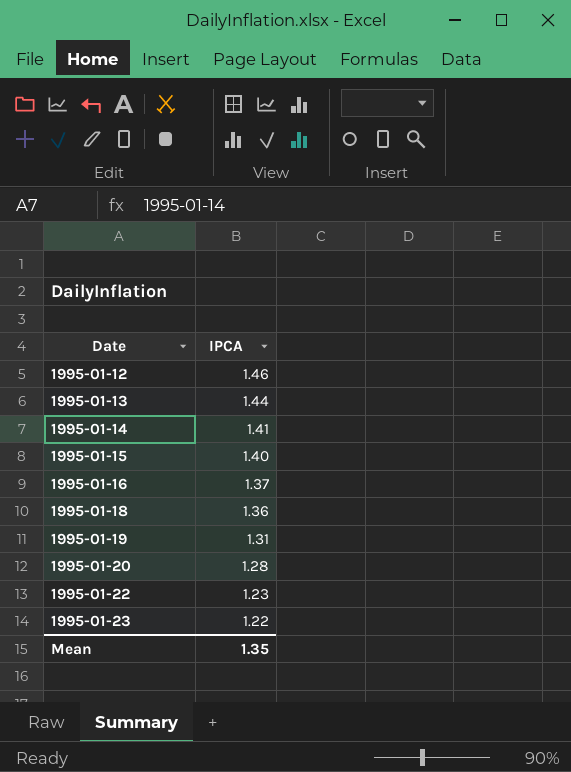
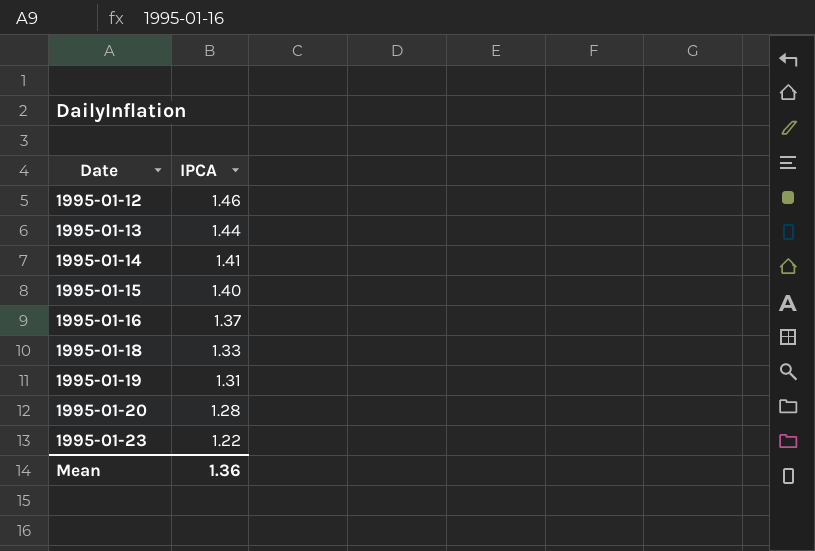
row 1995-01-22: 1.23 -> none
1995-01-18 | IPCA: 1.36 -> 1.33
Mean | IPCA: 1.35 -> 1.36

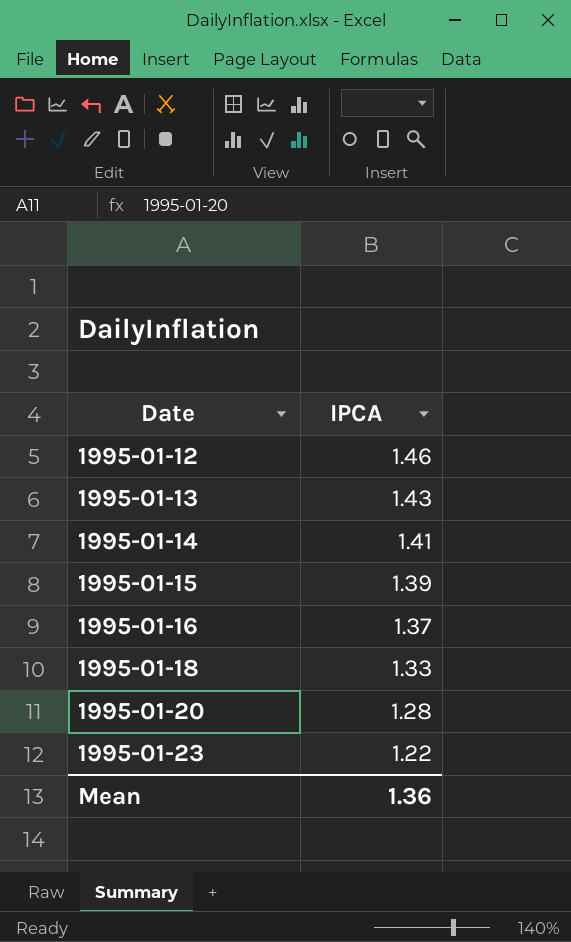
row 1995-01-19: 1.31 -> none
1995-01-13 | IPCA: 1.44 -> 1.43
1995-01-15 | IPCA: 1.40 -> 1.39

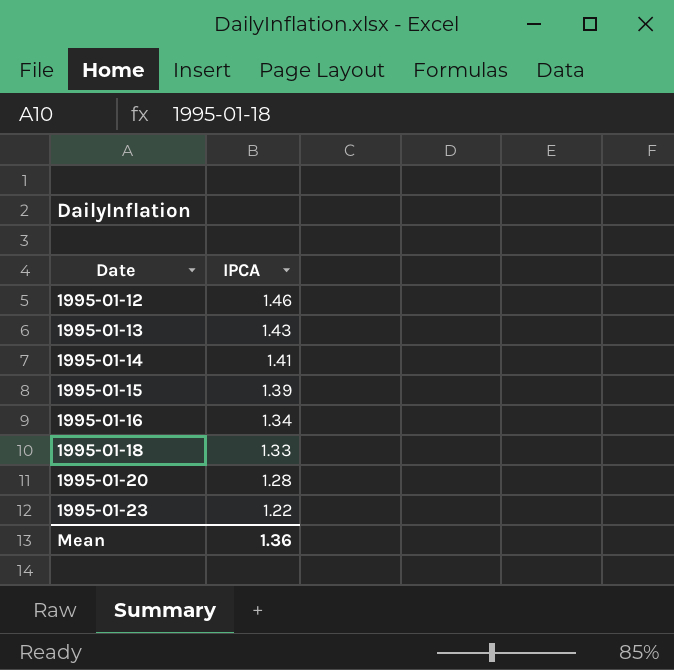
1995-01-16 | IPCA: 1.37 -> 1.34

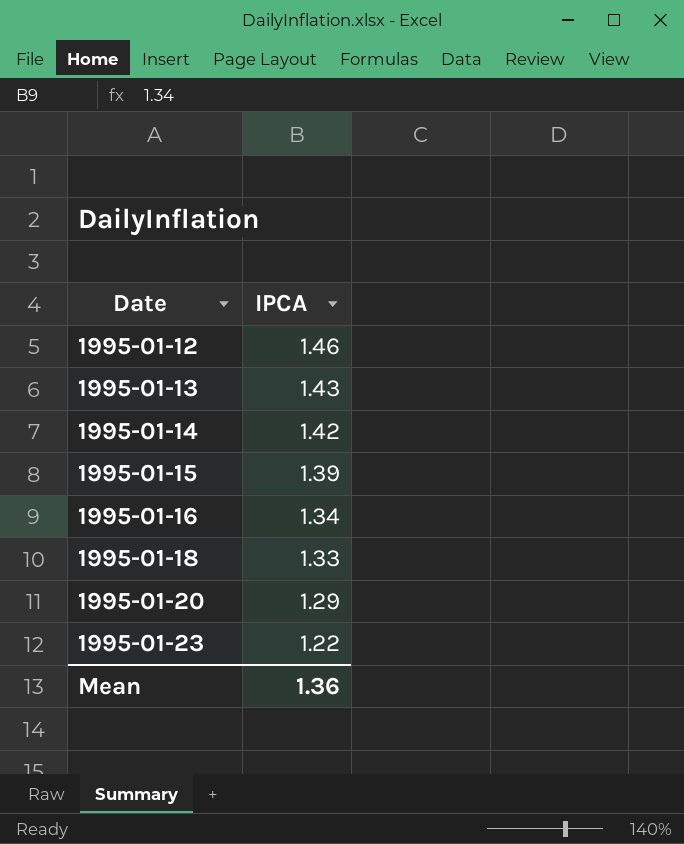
1995-01-14 | IPCA: 1.41 -> 1.42
1995-01-20 | IPCA: 1.28 -> 1.29

